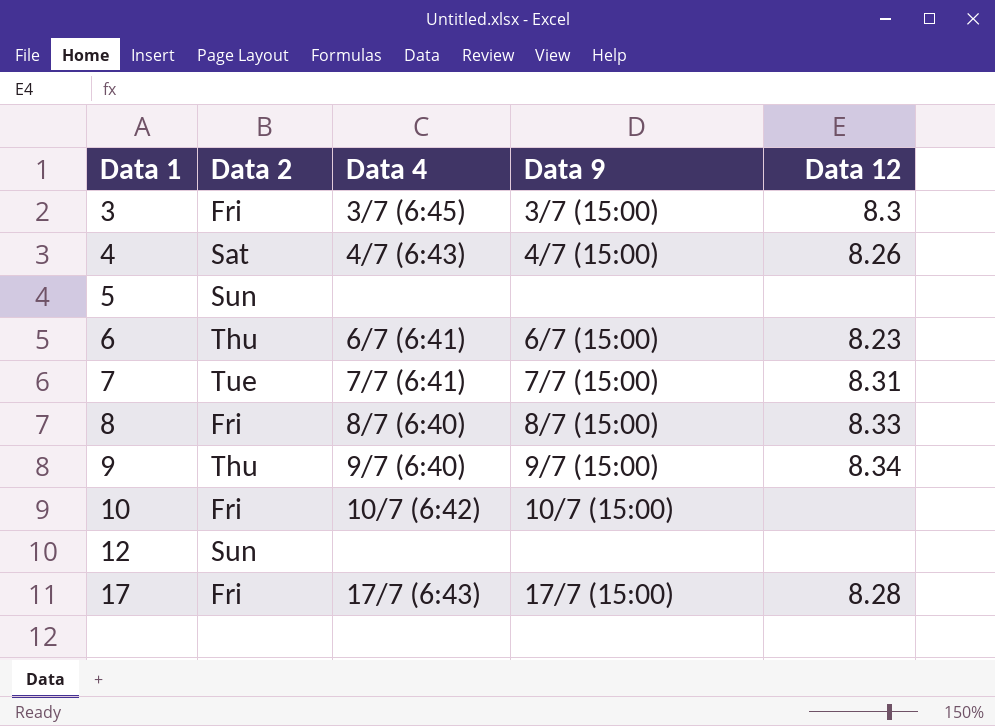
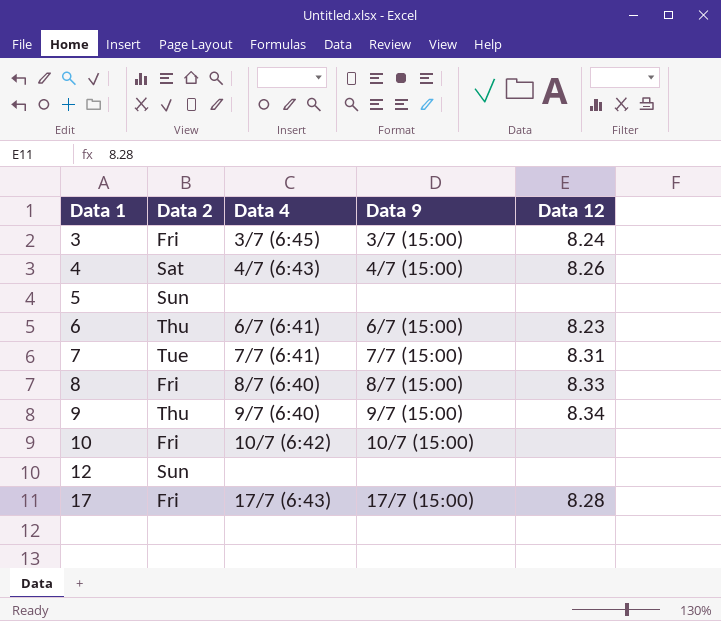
3 | Data 12: 8.3 -> 8.24

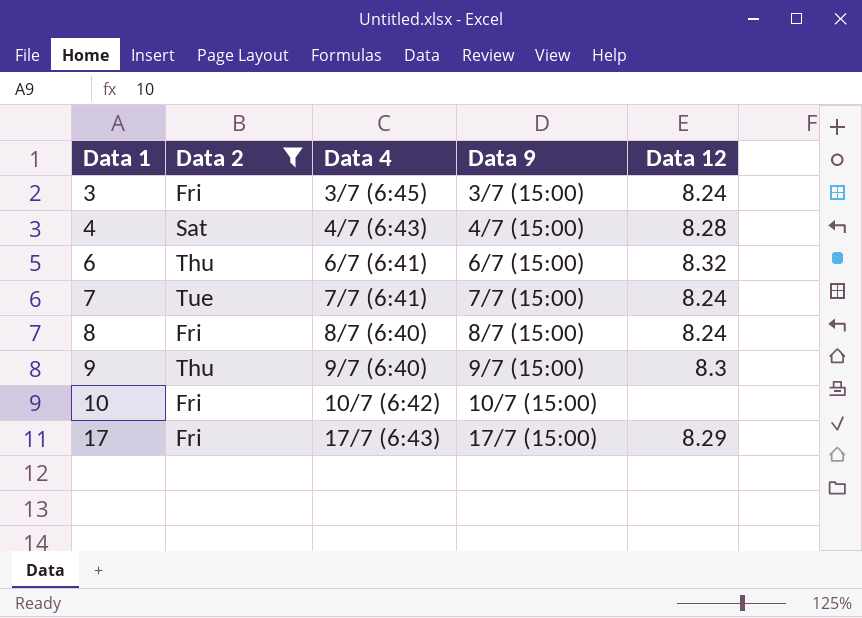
filter: none -> Data 2 != Sun
4 | Data 12: 8.26 -> 8.28
6 | Data 12: 8.23 -> 8.32
7 | Data 12: 8.31 -> 8.24
8 | Data 12: 8.33 -> 8.24
9 | Data 12: 8.34 -> 8.3
17 | Data 12: 8.28 -> 8.29

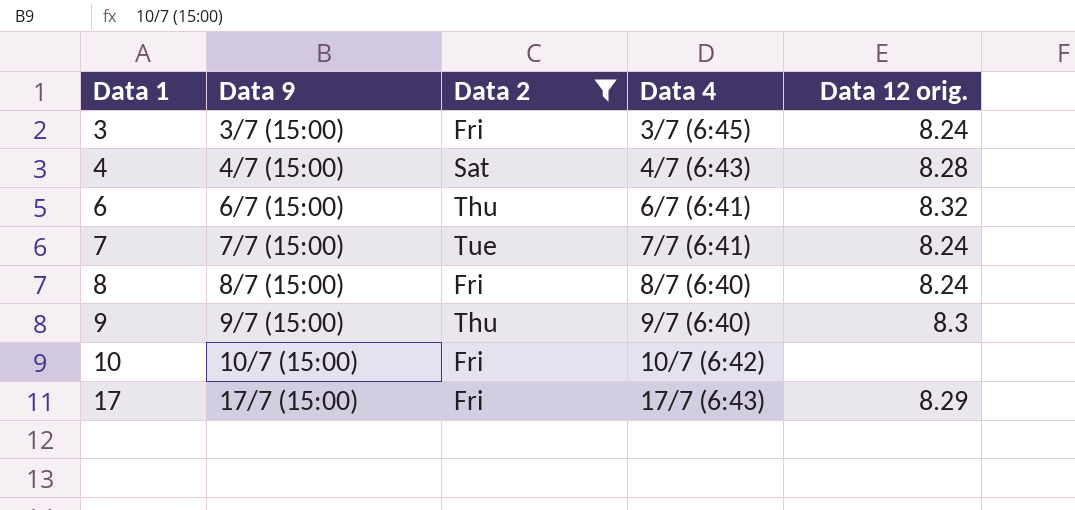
column Data 9 | position: 4 -> 2
column name: Data 12 -> Data 12 orig.

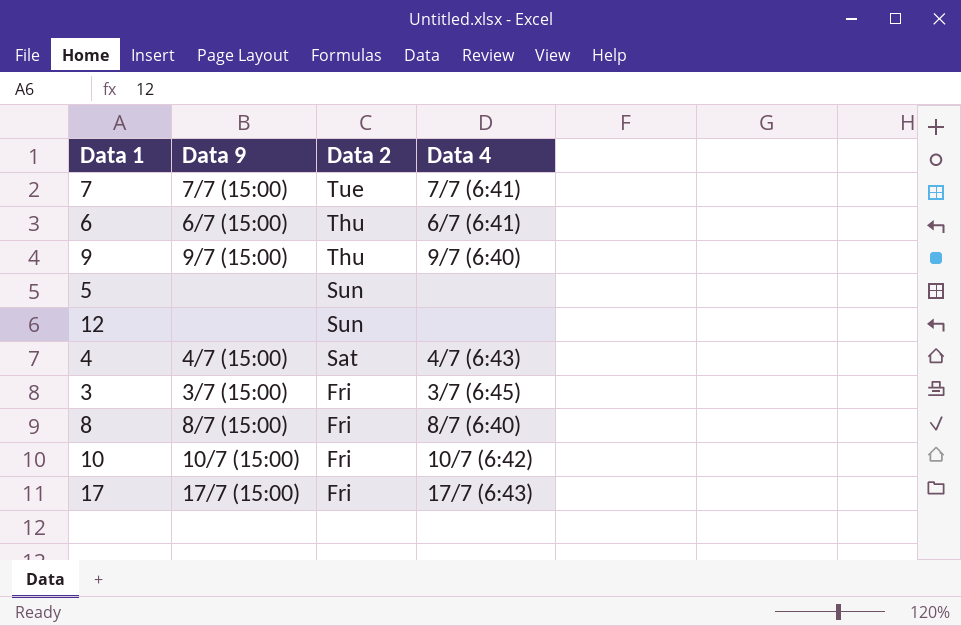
filter: Data 2 != Sun -> none
row order: Data 1 ascending -> Data 2 descending
column Data 12 orig. | position: 5 -> none

